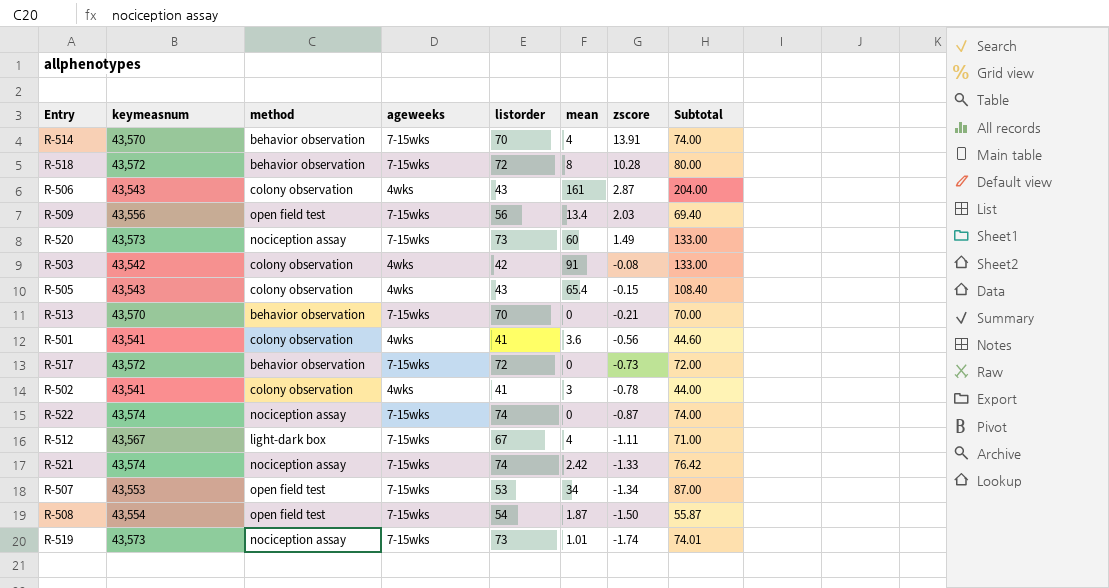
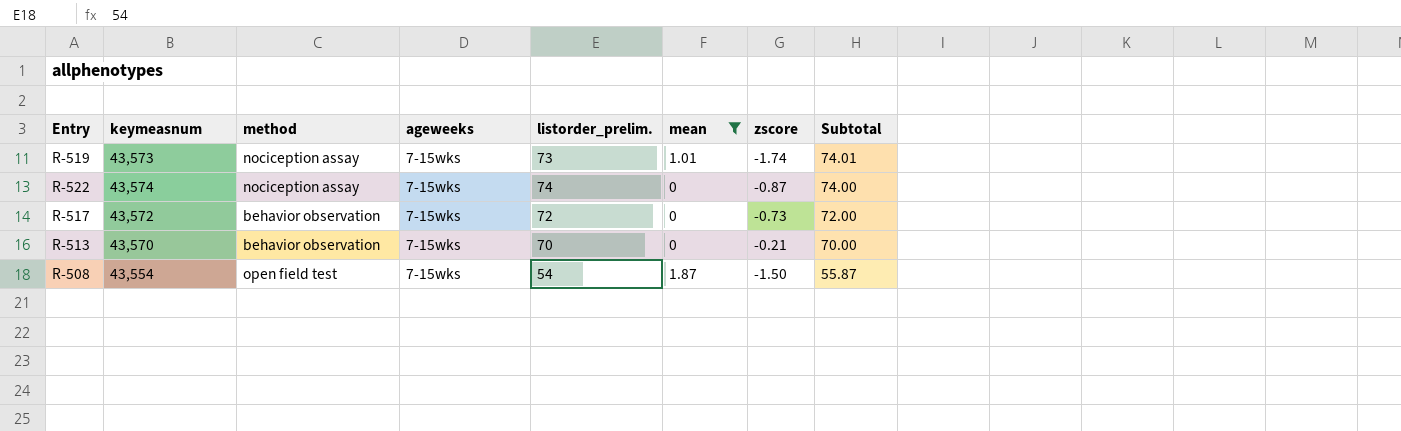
filter: none -> mean <= 1.87
row order: zscore descending -> Subtotal descending
column name: listorder -> listorder_prelim.

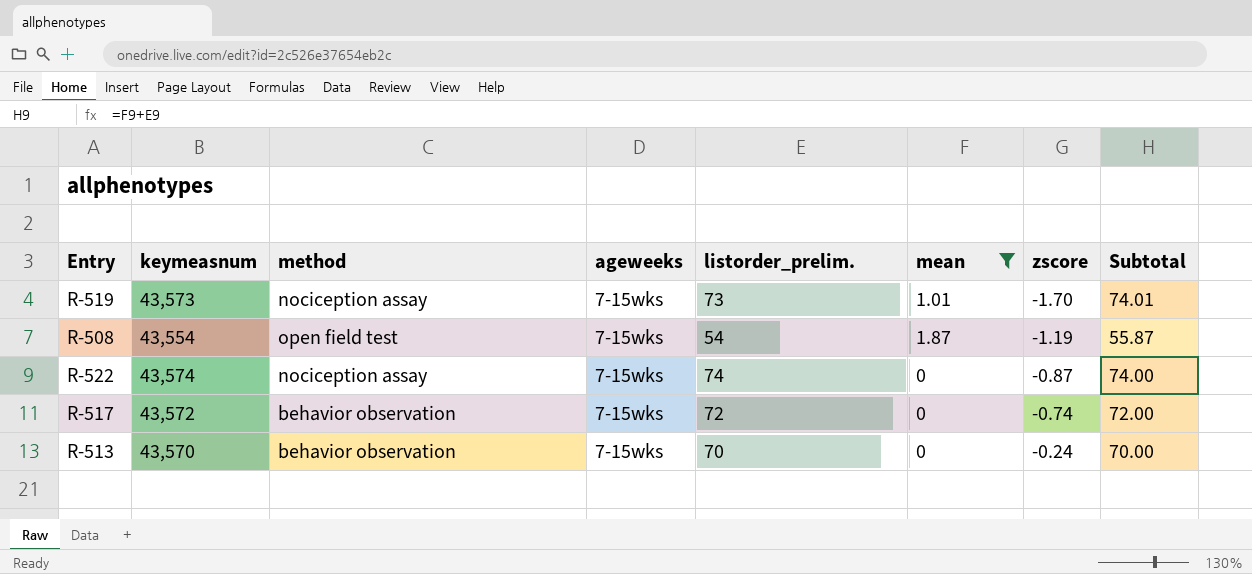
row order: Subtotal descending -> zscore ascending
R-519 | zscore: -1.74 -> -1.70
R-508 | zscore: -1.50 -> -1.19
R-517 | zscore: -0.73 -> -0.74
R-513 | zscore: -0.21 -> -0.24

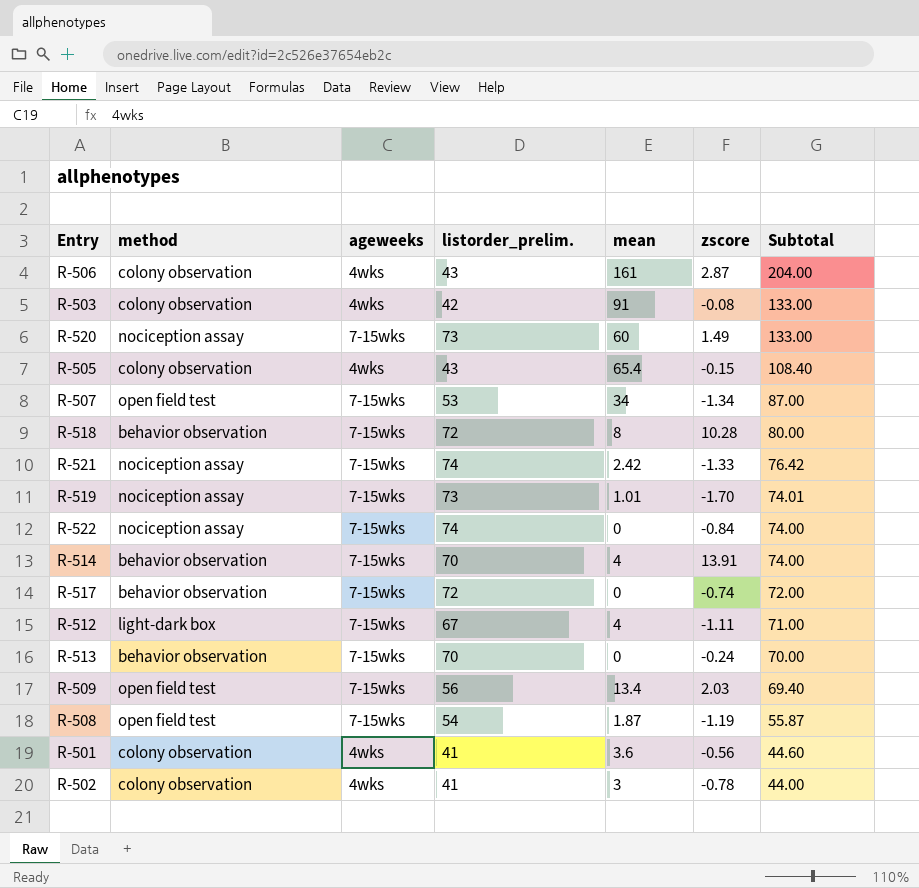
filter: mean <= 1.87 -> none
row order: zscore ascending -> Subtotal descending
column keymeasnum | position: 2 -> none
R-522 | zscore: -0.87 -> -0.84

